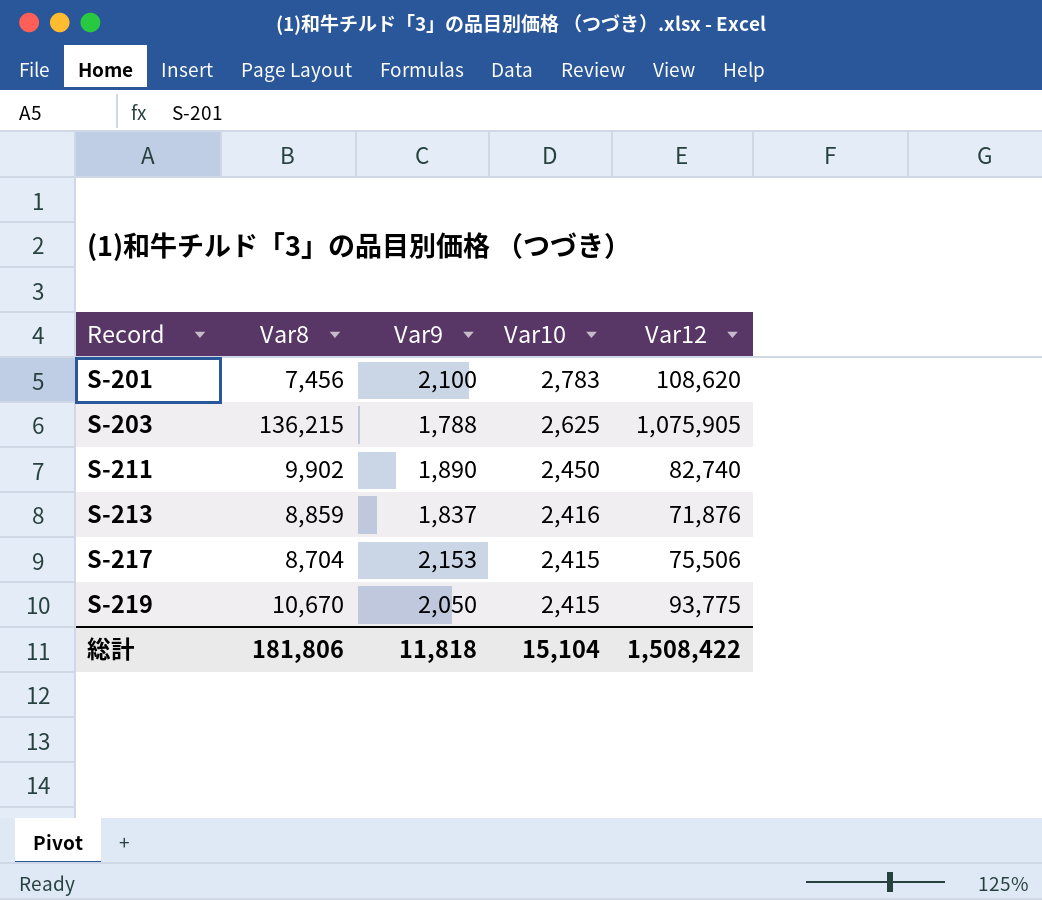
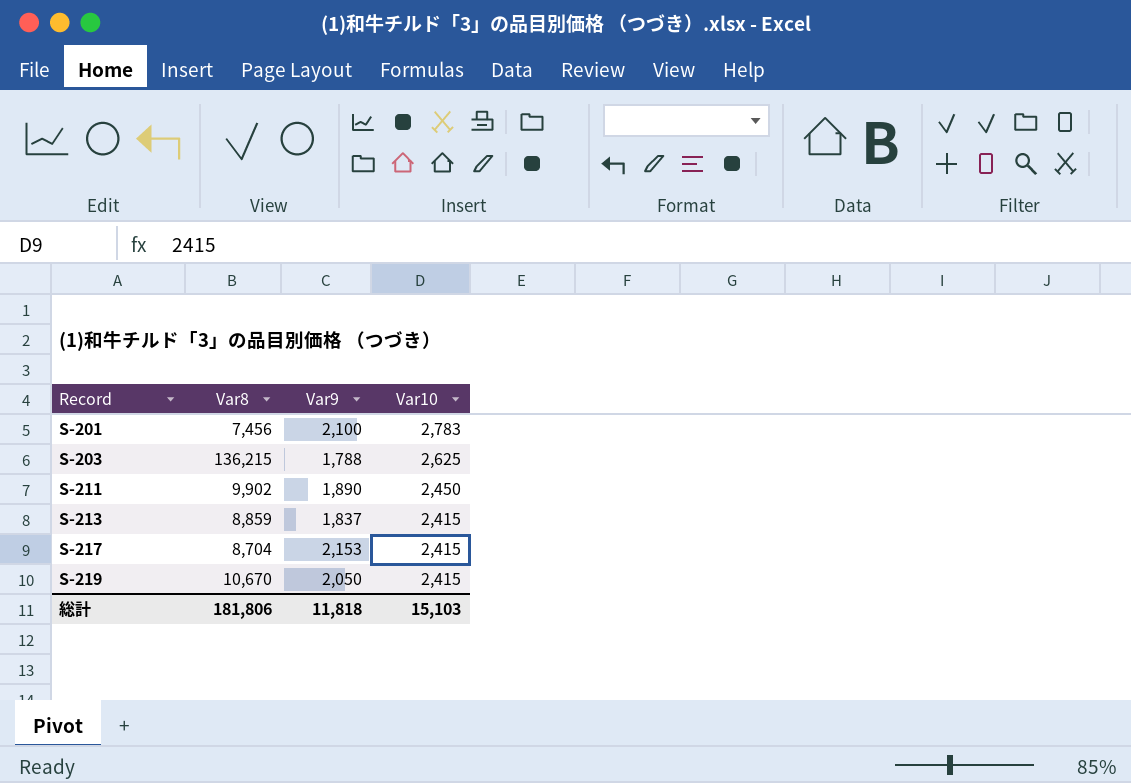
column Var12 | position: 5 -> none
S-213 | Var10: 2,416 -> 2,415
総計 | Var10: 15,104 -> 15,103

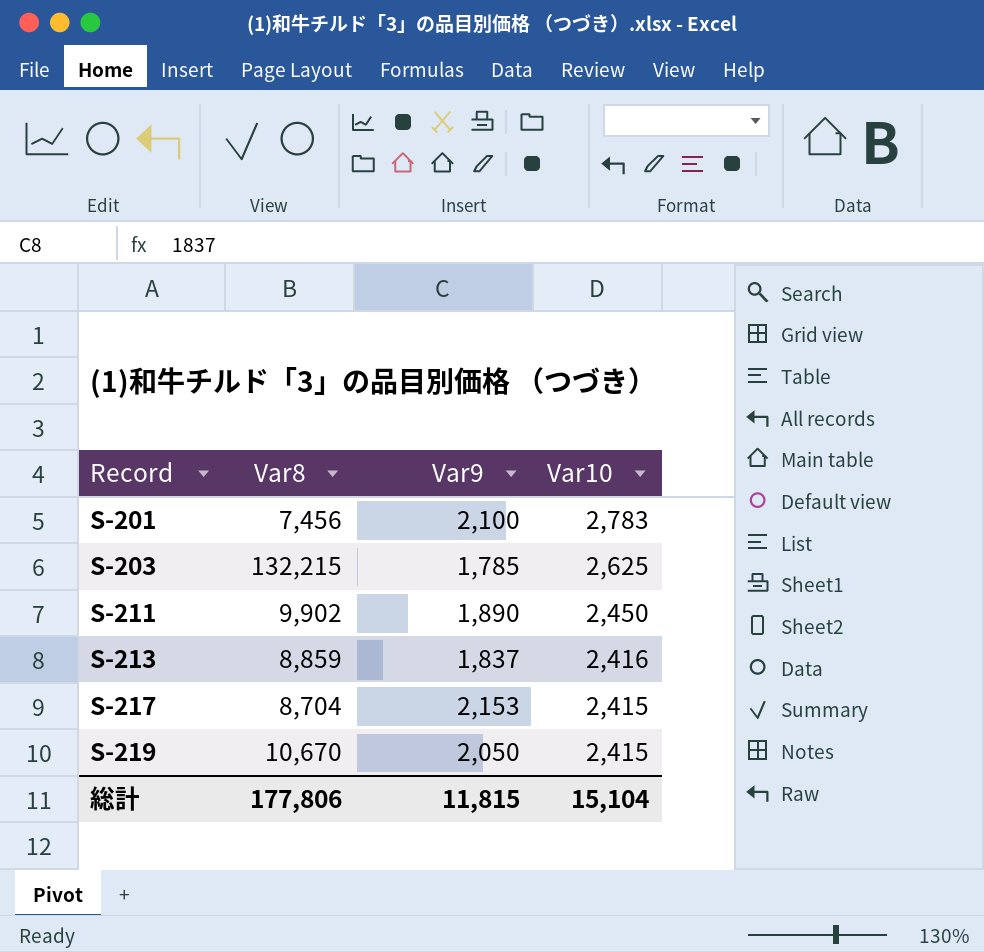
S-203 | Var8: 136,215 -> 132,215
S-203 | Var9: 1,788 -> 1,785
S-213 | Var10: 2,415 -> 2,416
総計 | Var8: 181,806 -> 177,806
総計 | Var9: 11,818 -> 11,815
総計 | Var10: 15,103 -> 15,104

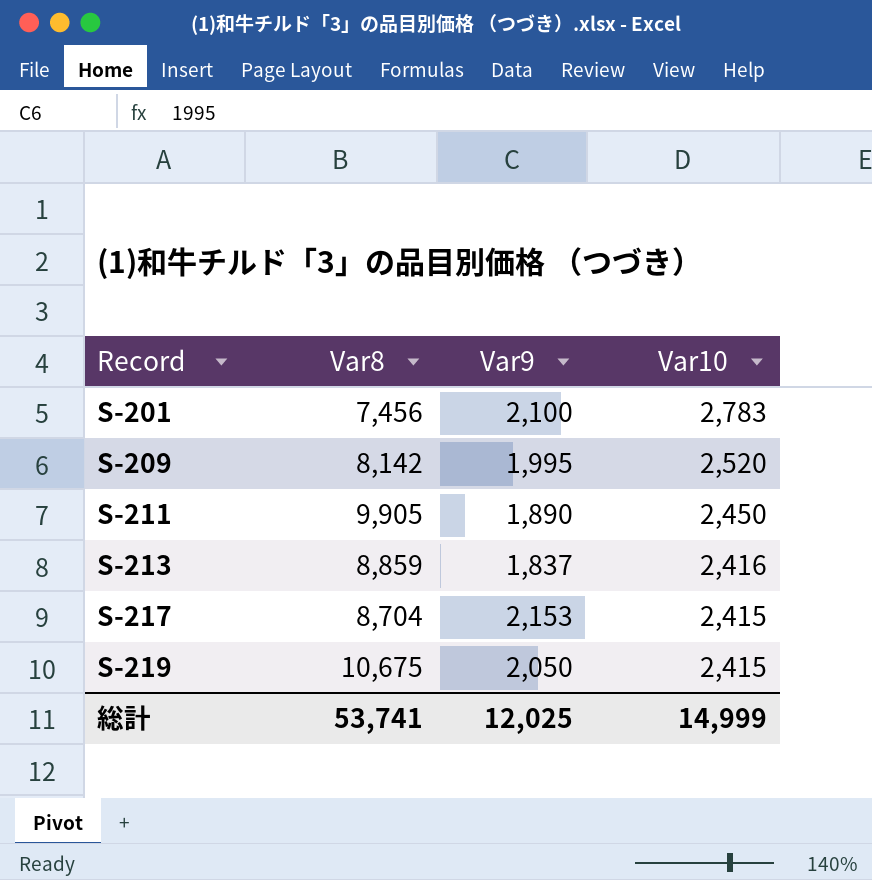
row S-203: 132,215 | 1,785 | 2,625 -> none
row S-209: none -> 8,142 | 1,995 | 2,520
S-211 | Var8: 9,902 -> 9,905
S-219 | Var8: 10,670 -> 10,675
総計 | Var8: 177,806 -> 53,741
総計 | Var9: 11,815 -> 12,025
総計 | Var10: 15,104 -> 14,999

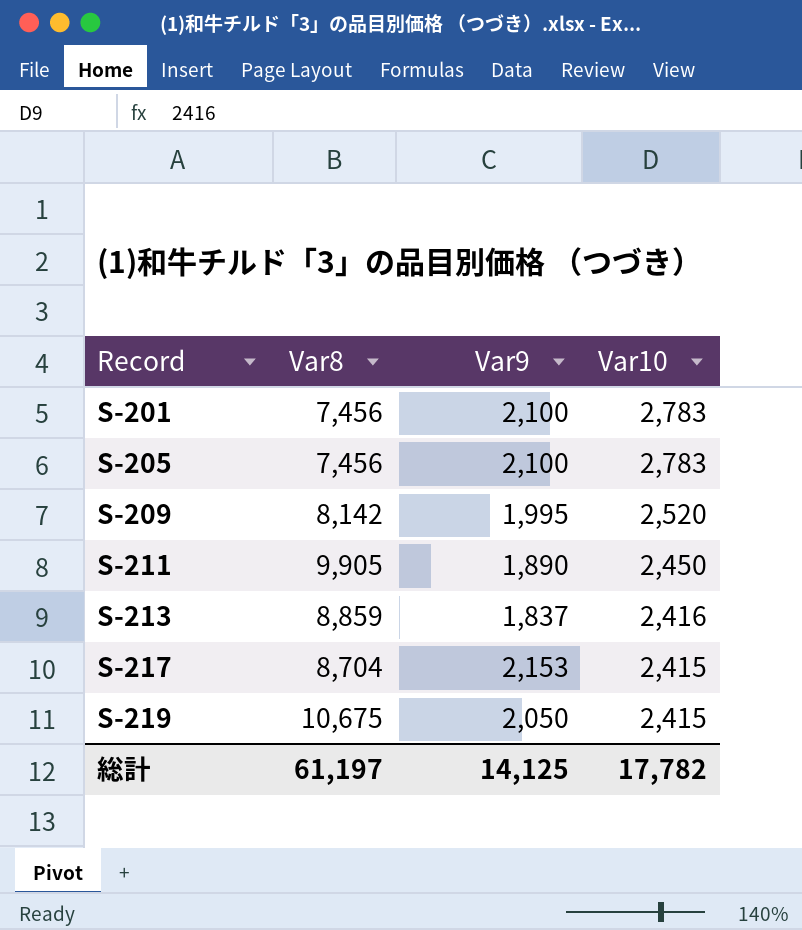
row S-205: none -> 7,456 | 2,100 | 2,783
総計 | Var8: 53,741 -> 61,197
総計 | Var9: 12,025 -> 14,125
総計 | Var10: 14,999 -> 17,782

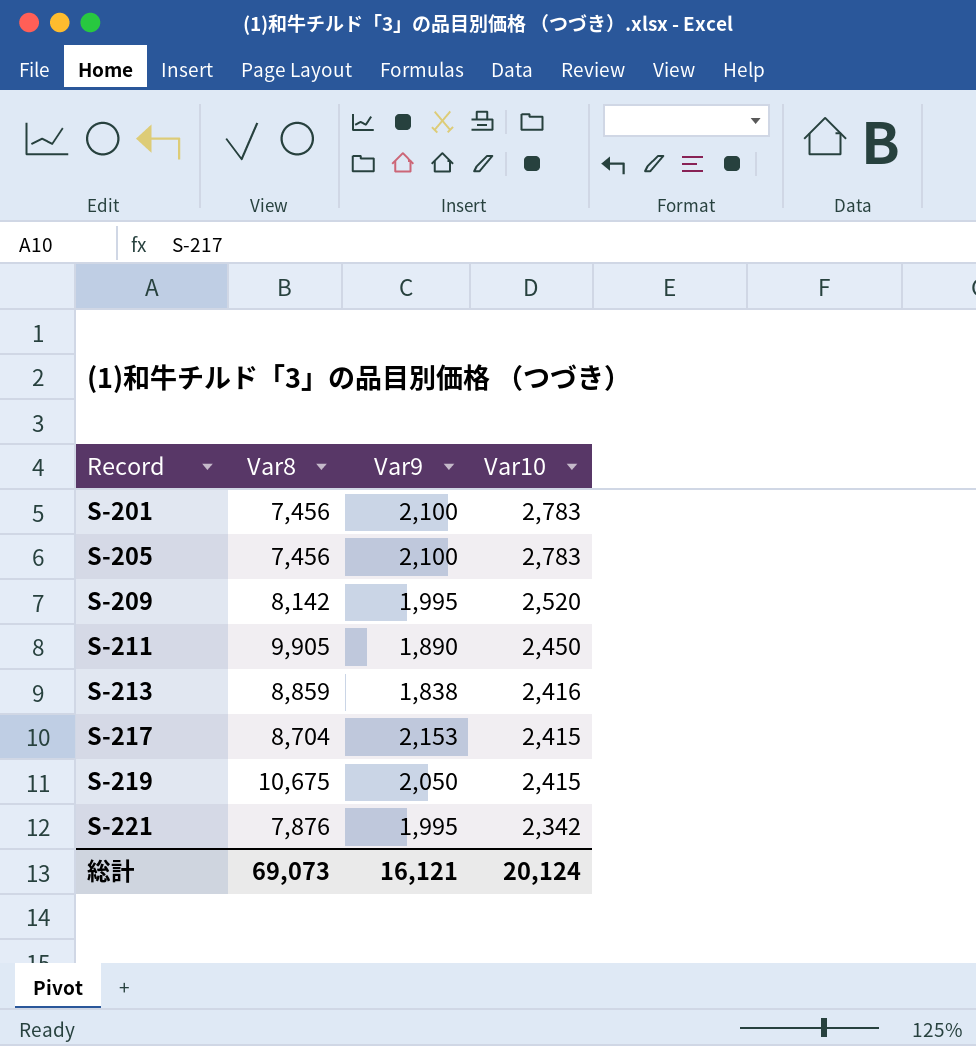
S-213 | Var9: 1,837 -> 1,838
row S-221: none -> 7,876 | 1,995 | 2,342
総計 | Var8: 61,197 -> 69,073
総計 | Var9: 14,125 -> 16,121
総計 | Var10: 17,782 -> 20,124

